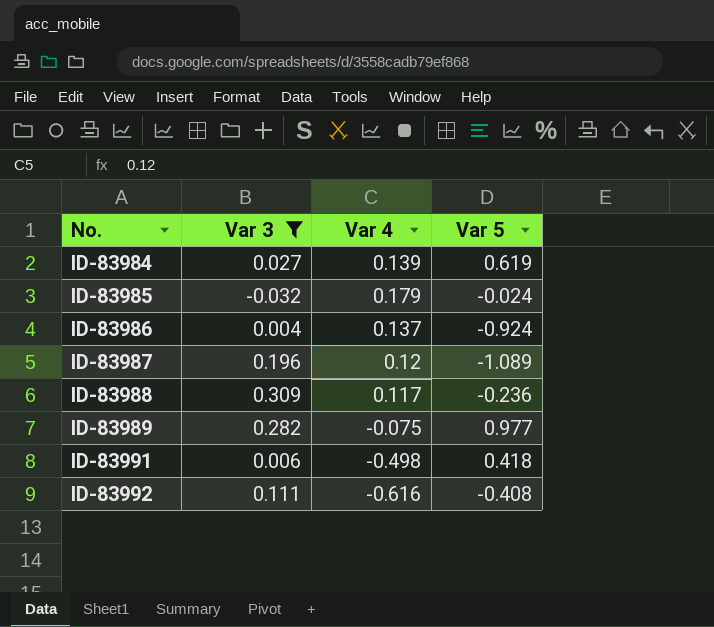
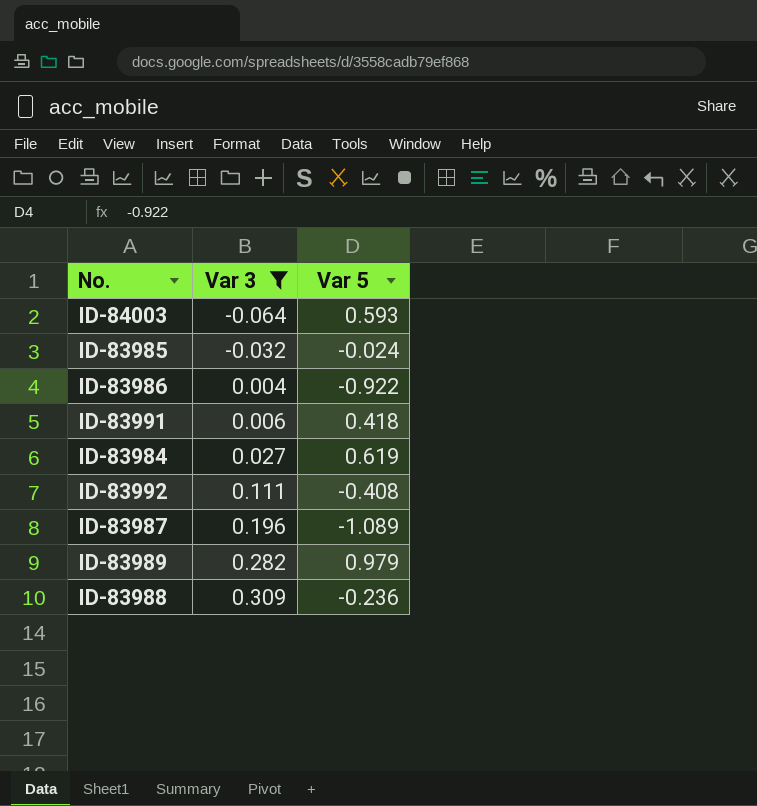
row order: No. ascending -> Var 3 ascending
column Var 4 | position: 3 -> none
row ID-84003: none -> -0.064 | 0.593
ID-83986 | Var 5: -0.924 -> -0.922
ID-83989 | Var 5: 0.977 -> 0.979

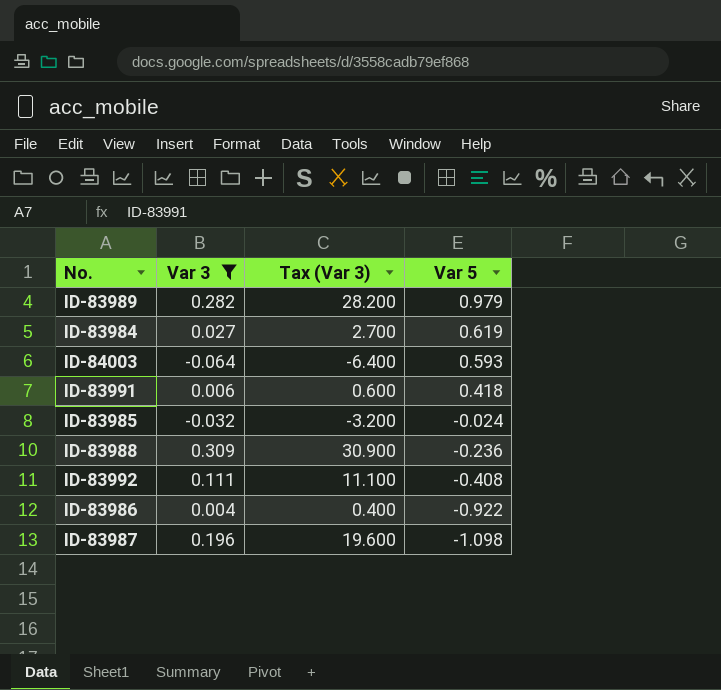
row order: Var 3 ascending -> Var 5 descending
column Tax (Var 3) | formula: none -> [Var 3] * 100
ID-83987 | Var 5: -1.089 -> -1.098

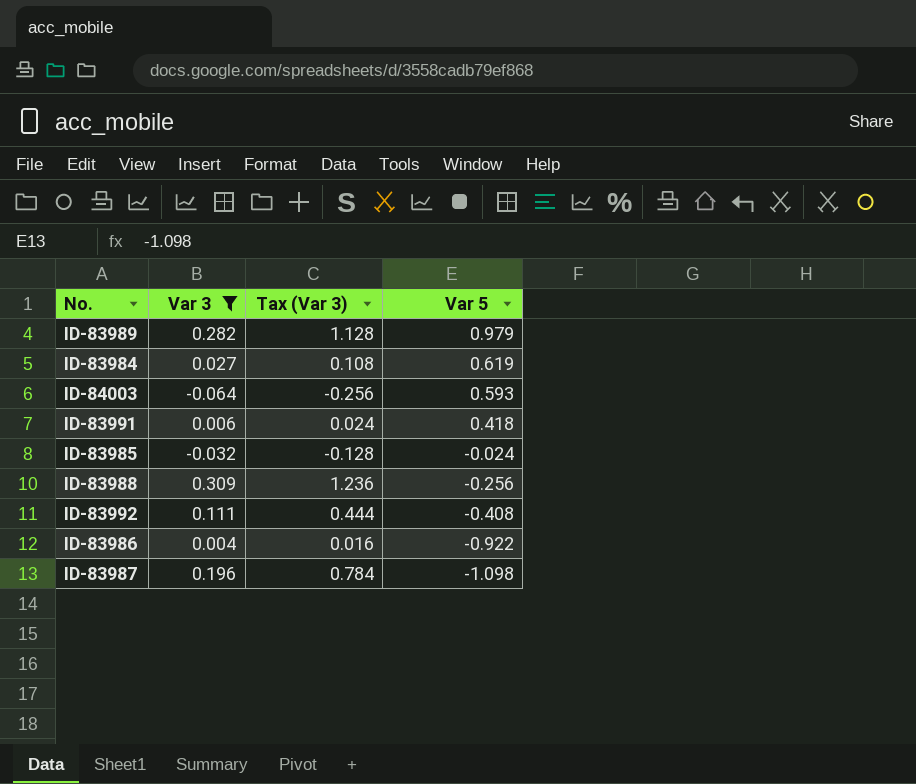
column Tax (Var 3) | formula: [Var 3] * 100 -> [Var 3] * 4
ID-83988 | Var 5: -0.236 -> -0.256

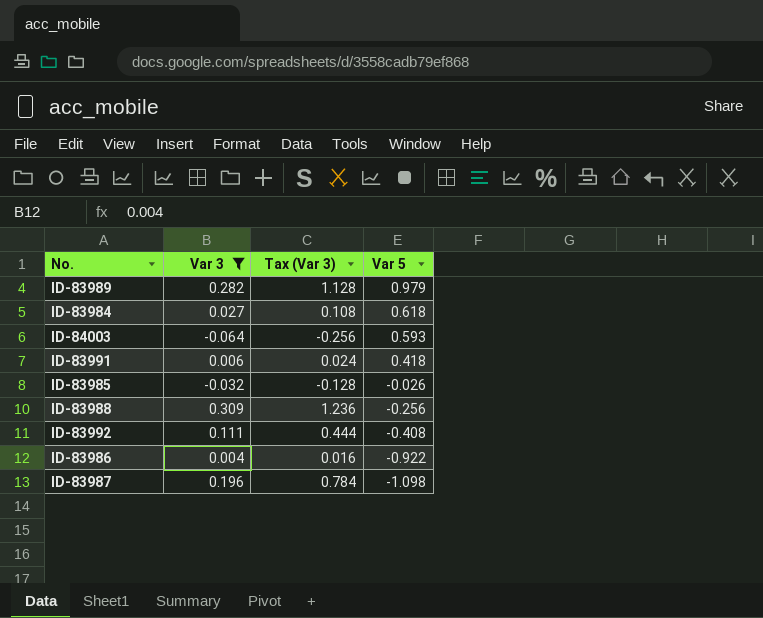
ID-83984 | Var 5: 0.619 -> 0.618
ID-83985 | Var 5: -0.024 -> -0.026

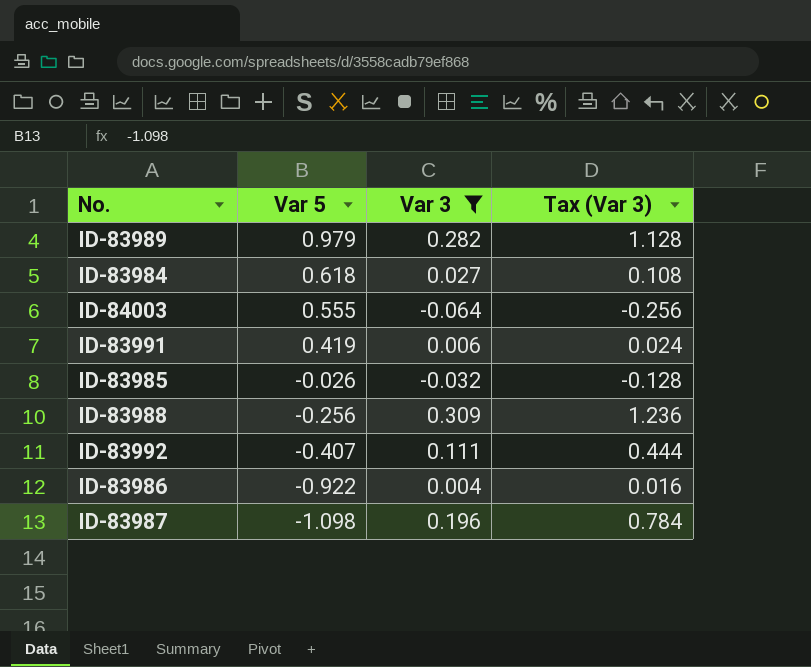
column Var 5 | position: 4 -> 2
ID-84003 | Var 5: 0.593 -> 0.555
ID-83991 | Var 5: 0.418 -> 0.419
ID-83992 | Var 5: -0.408 -> -0.407

